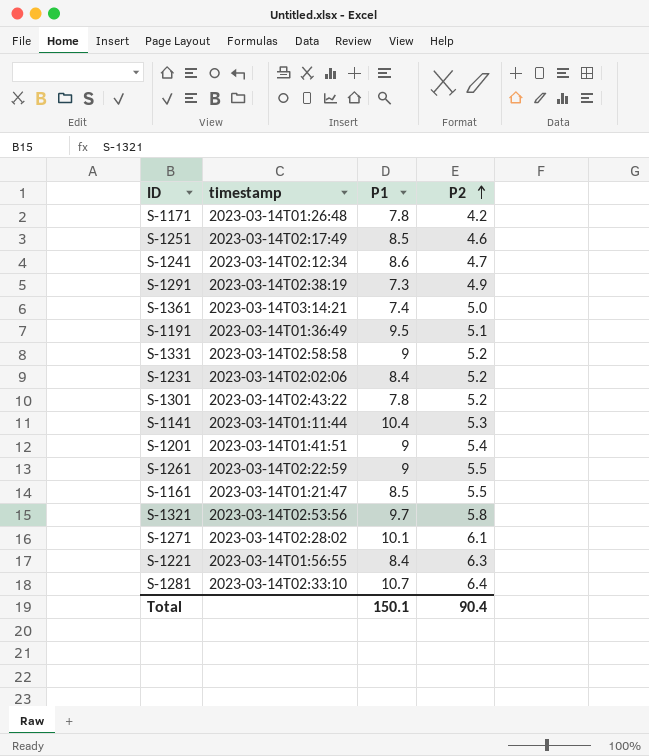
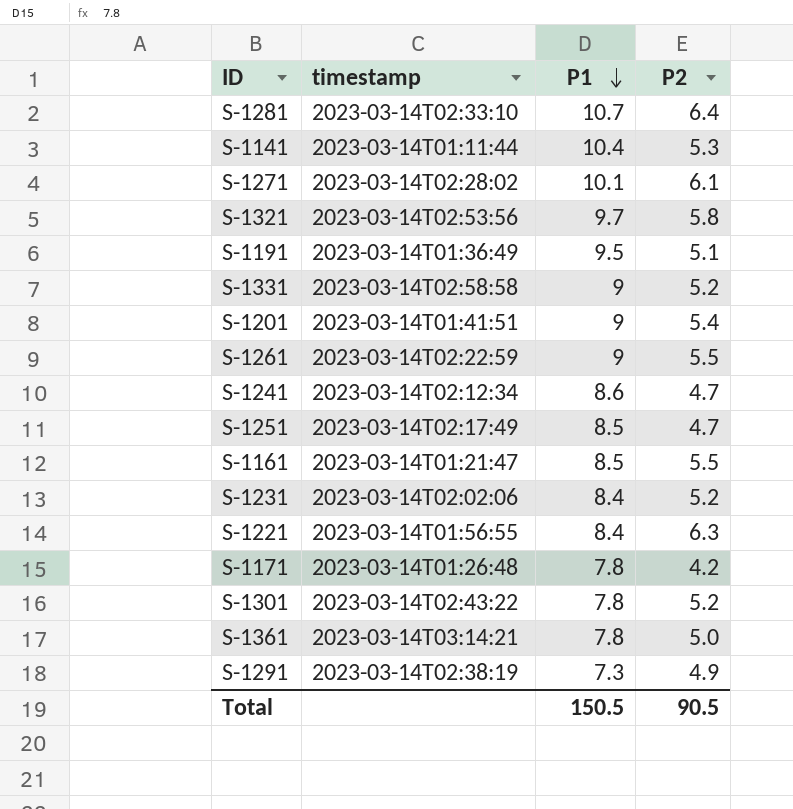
row order: P2 ascending -> P1 descending
S-1251 | P2: 4.6 -> 4.7
S-1361 | P1: 7.4 -> 7.8
Total | P1: 150.1 -> 150.5
Total | P2: 90.4 -> 90.5

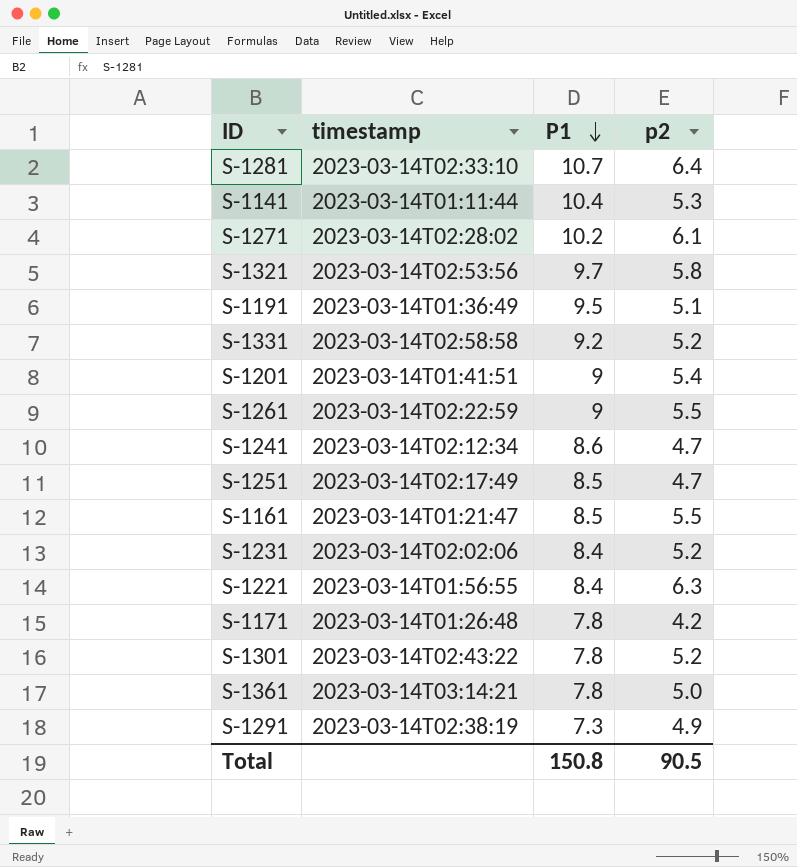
column name: P2 -> p2
S-1271 | P1: 10.1 -> 10.2
S-1331 | P1: 9 -> 9.2
Total | P1: 150.5 -> 150.8

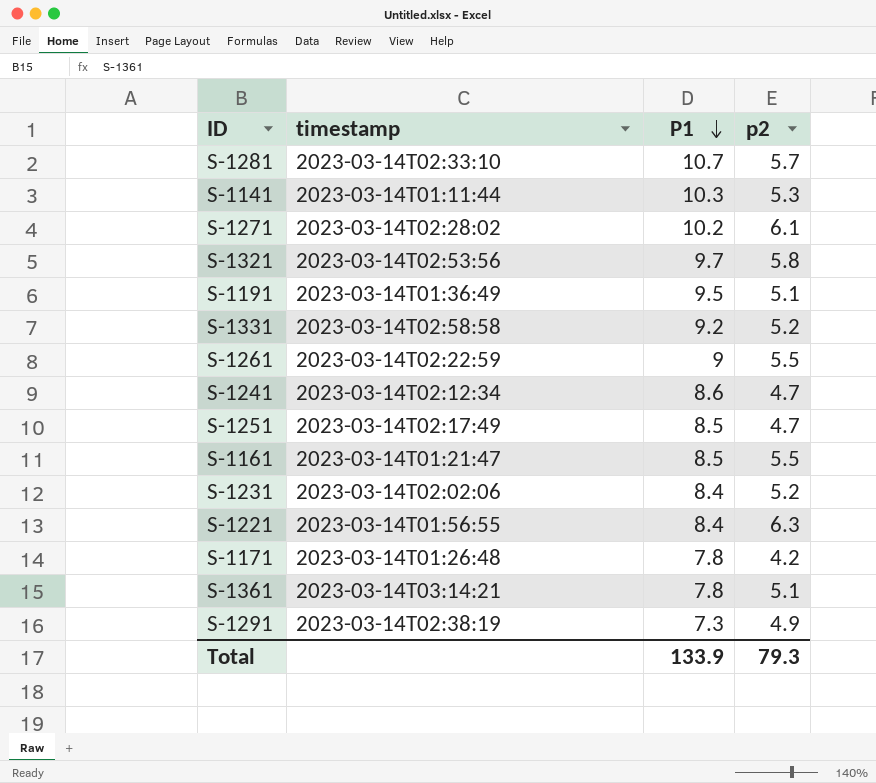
row S-1201: 2023-03-14T01:41:51 | 9 | 5.4 -> none
row S-1301: 2023-03-14T02:43:22 | 7.8 | 5.2 -> none
S-1281 | p2: 6.4 -> 5.7
S-1141 | P1: 10.4 -> 10.3
S-1361 | p2: 5.0 -> 5.1
Total | P1: 150.8 -> 133.9
Total | p2: 90.5 -> 79.3

